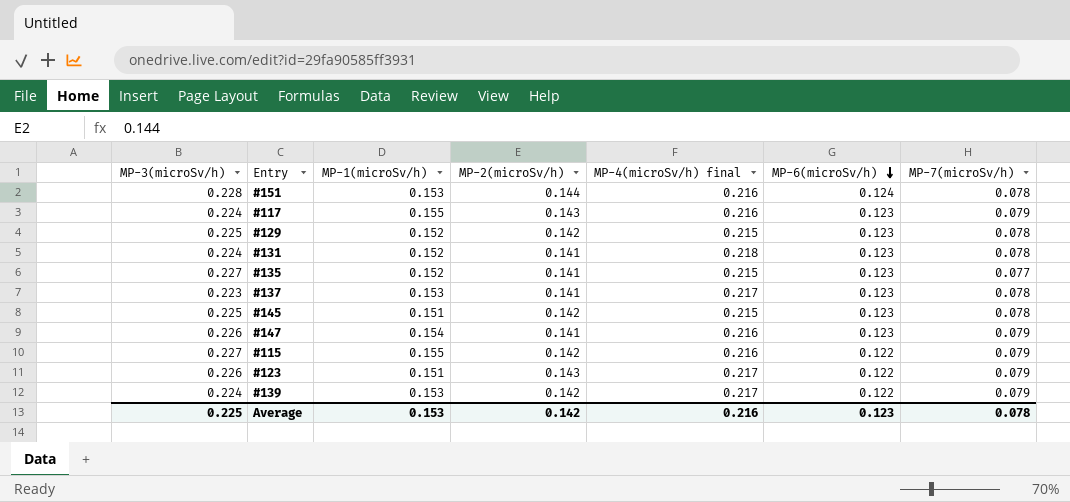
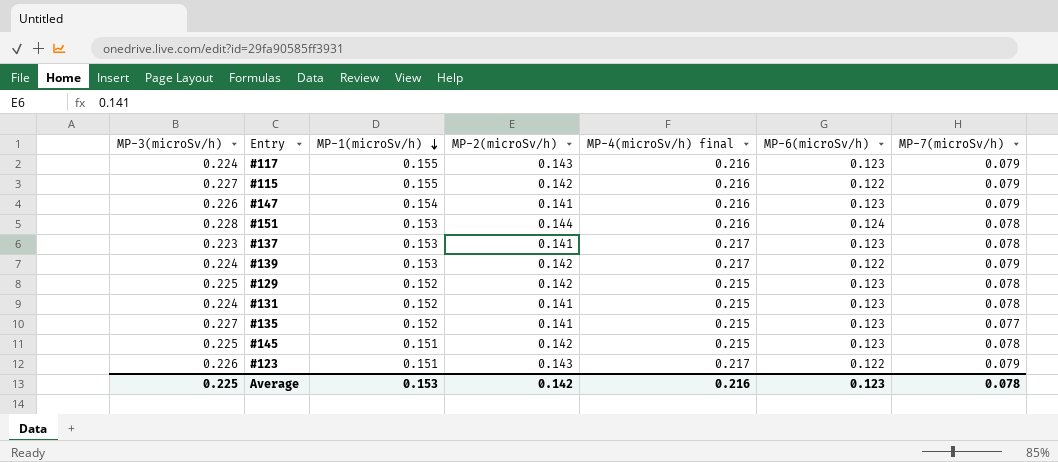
row order: MP-6(microSv/h) descending -> MP-1(microSv/h) descending
#131 | MP-4(microSv/h) final: 0.218 -> 0.215

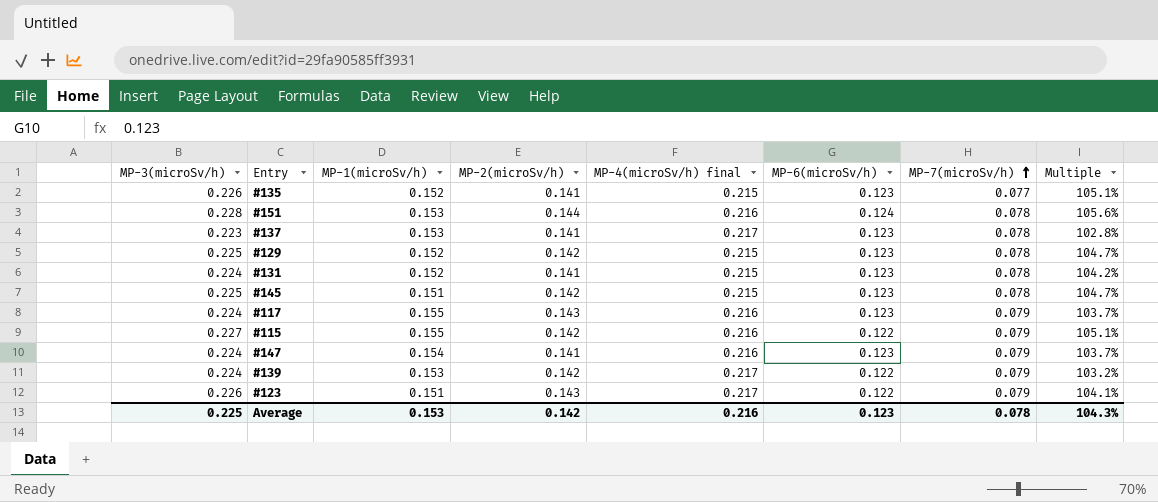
row order: MP-1(microSv/h) descending -> MP-7(microSv/h) ascending
column Multiple | formula: none -> [MP-3(microSv/h)] / [MP-4(microSv/h) final]
#135 | MP-3(microSv/h): 0.227 -> 0.226
#147 | MP-3(microSv/h): 0.226 -> 0.224

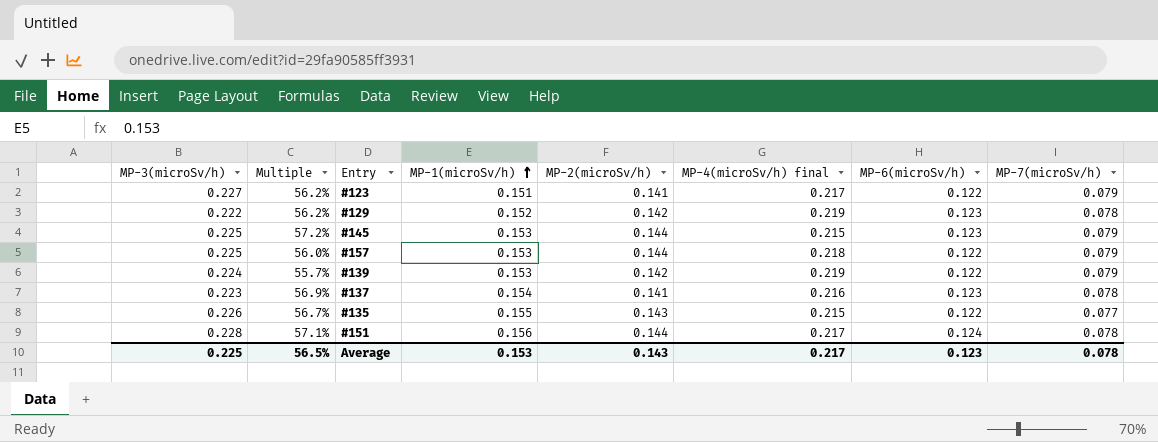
row order: MP-7(microSv/h) ascending -> MP-1(microSv/h) ascending
column Multiple | formula: [MP-3(microSv/h)] / [MP-4(microSv/h) final] -> [MP-6(microSv/h)] / [MP-4(microSv/h) final]
column Multiple | position: 8 -> 2
row #131: 0.224 | 0.152 | 0.141 | 0.215 | 0.123 | 0.078 | 104.2% -> none
row #117: 0.224 | 0.155 | 0.143 | 0.216 | 0.123 | 0.079 | 103.7% -> none
row #115: 0.227 | 0.155 | 0.142 | 0.216 | 0.122 | 0.079 | 105.1% -> none
row #147: 0.224 | 0.154 | 0.141 | 0.216 | 0.123 | 0.079 | 103.7% -> none
#123 | MP-3(microSv/h): 0.226 -> 0.227
#123 | MP-2(microSv/h): 0.143 -> 0.141
#129 | MP-3(microSv/h): 0.225 -> 0.222
#129 | MP-4(microSv/h) final: 0.215 -> 0.219
#145 | MP-1(microSv/h): 0.151 -> 0.153
#145 | MP-2(microSv/h): 0.142 -> 0.144
#145 | MP-7(microSv/h): 0.078 -> 0.079
row #157: none -> 0.225 | 56.0% | 0.153 | 0.144 | 0.218 | 0.122 | 0.079
#139 | MP-4(microSv/h) final: 0.217 -> 0.219
#137 | MP-1(microSv/h): 0.153 -> 0.154
#137 | MP-4(microSv/h) final: 0.217 -> 0.216
#135 | MP-1(microSv/h): 0.152 -> 0.155
#135 | MP-2(microSv/h): 0.141 -> 0.143
#135 | MP-6(microSv/h): 0.123 -> 0.122
#151 | MP-1(microSv/h): 0.153 -> 0.156
#151 | MP-4(microSv/h) final: 0.216 -> 0.217
Average | Multiple: 104.3% -> 56.5%
Average | MP-2(microSv/h): 0.142 -> 0.143
Average | MP-4(microSv/h) final: 0.216 -> 0.217

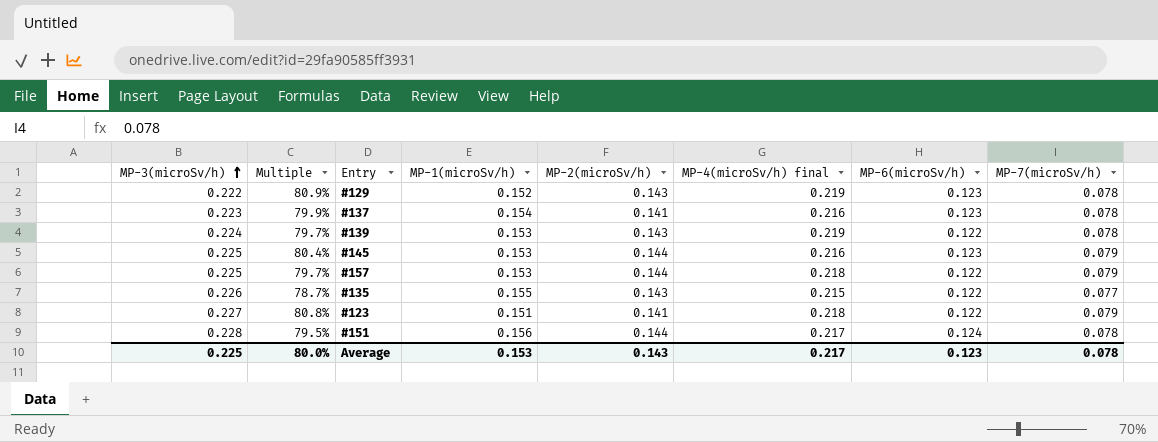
row order: MP-1(microSv/h) ascending -> MP-3(microSv/h) ascending
column Multiple | formula: [MP-6(microSv/h)] / [MP-4(microSv/h) final] -> [MP-6(microSv/h)] / [MP-1(microSv/h)]
#129 | MP-2(microSv/h): 0.142 -> 0.143
#139 | MP-2(microSv/h): 0.142 -> 0.143
#139 | MP-7(microSv/h): 0.079 -> 0.078
#145 | MP-4(microSv/h) final: 0.215 -> 0.216
#123 | MP-4(microSv/h) final: 0.217 -> 0.218
Average | Multiple: 56.5% -> 80.0%

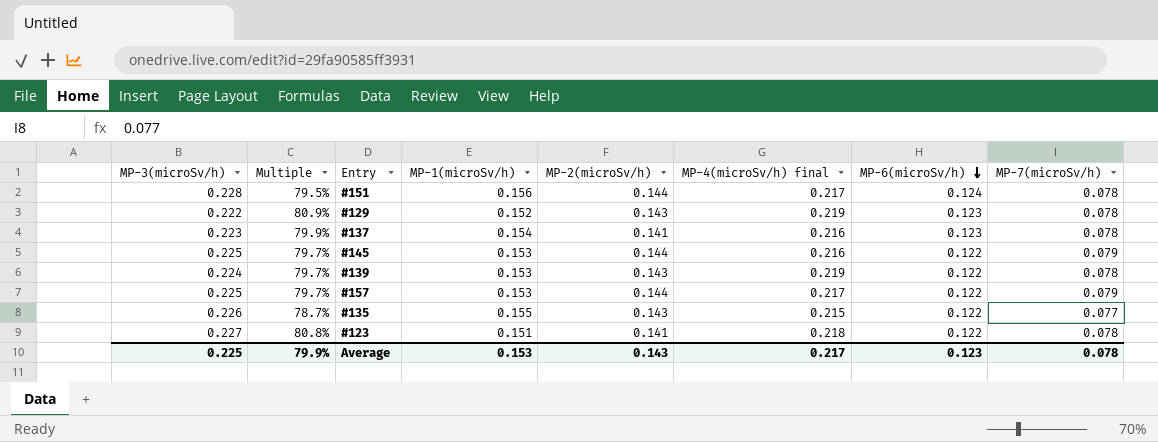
row order: MP-3(microSv/h) ascending -> MP-6(microSv/h) descending
#145 | Multiple: 80.4% -> 79.7%
#145 | MP-6(microSv/h): 0.123 -> 0.122
#157 | MP-4(microSv/h) final: 0.218 -> 0.217
#123 | MP-7(microSv/h): 0.079 -> 0.078
Average | Multiple: 80.0% -> 79.9%

